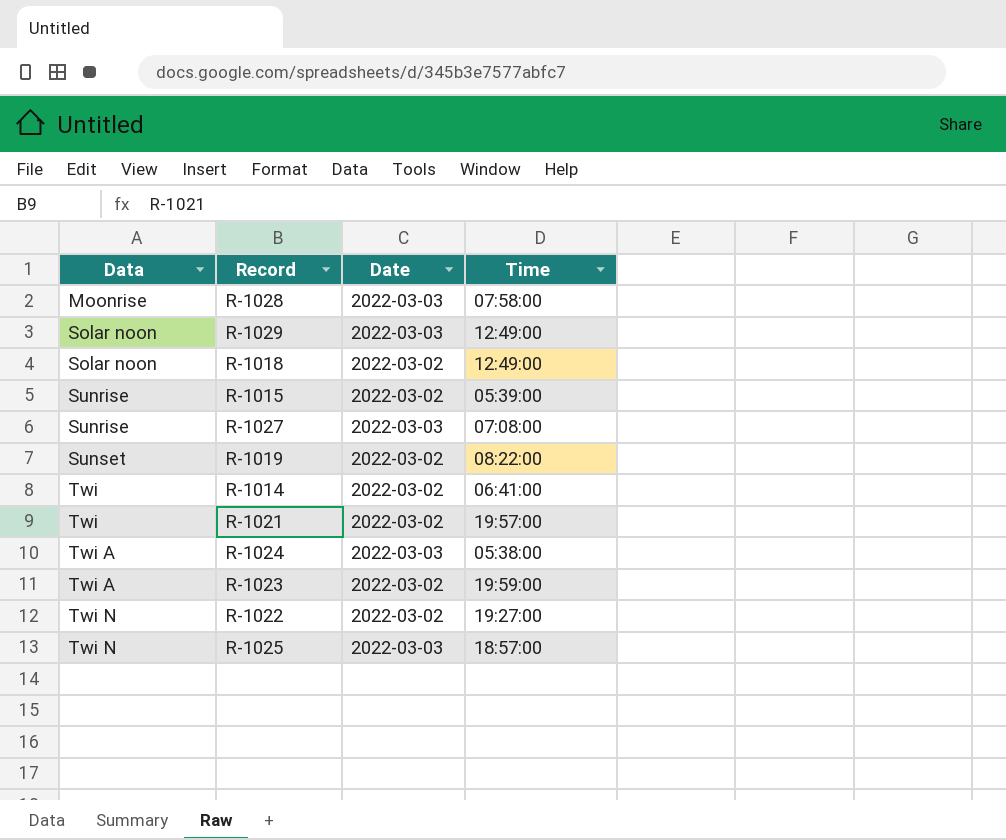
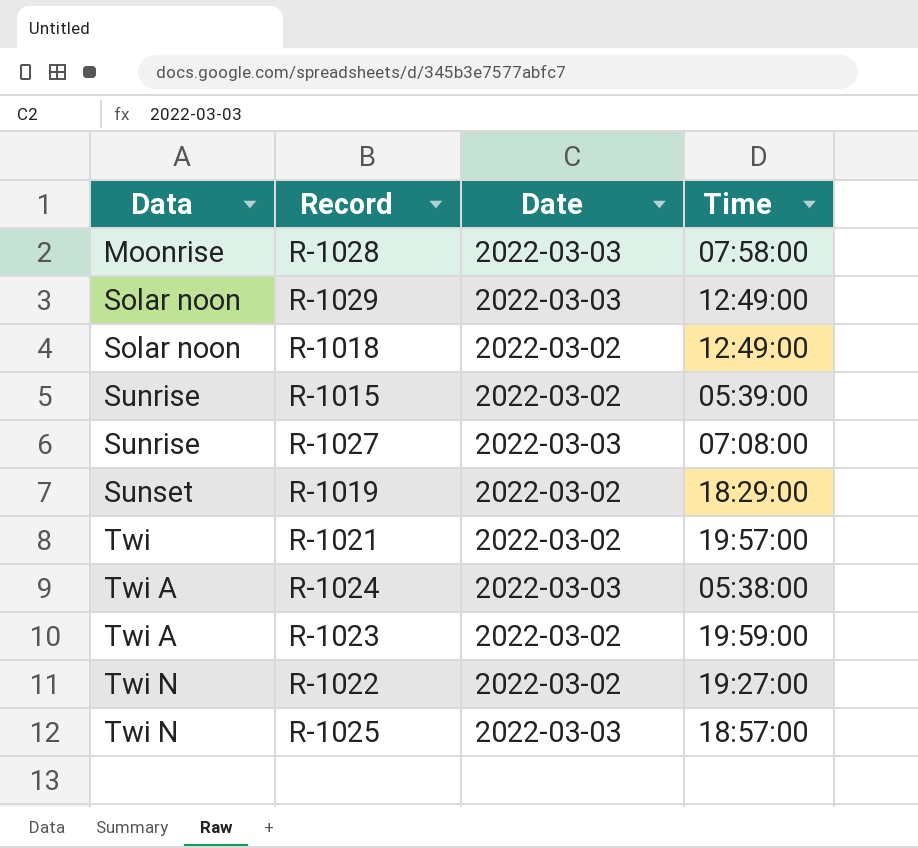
row R-1014: Twi | 2022-03-02 | 06:41:00 -> none
R-1019 | Time: 08:22:00 -> 18:29:00

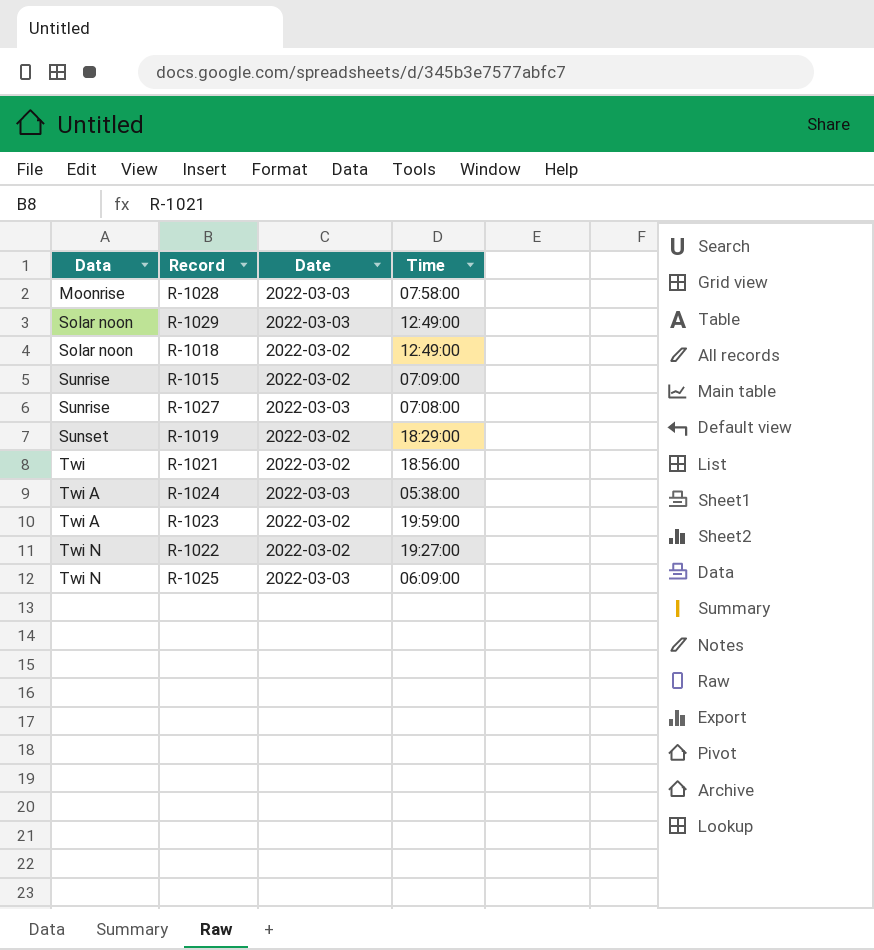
R-1015 | Time: 05:39:00 -> 07:09:00
R-1021 | Time: 19:57:00 -> 18:56:00
R-1025 | Time: 18:57:00 -> 06:09:00

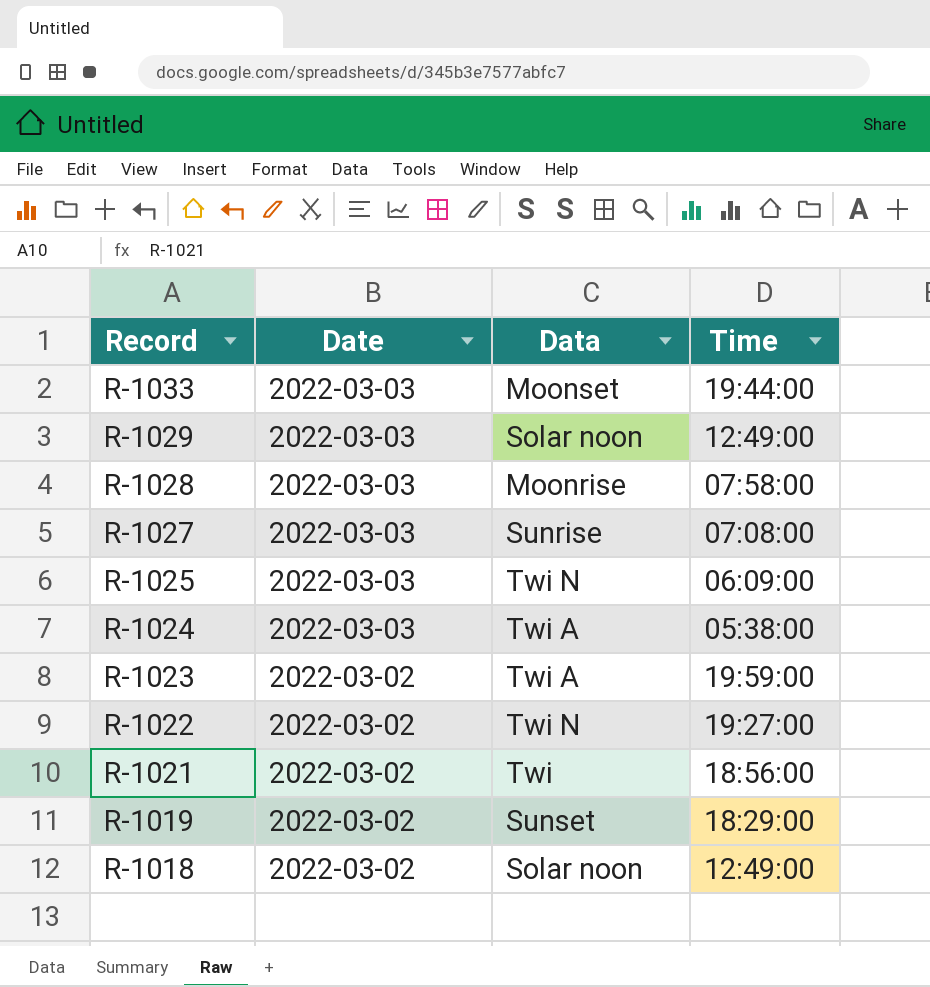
row order: Data ascending -> Record descending
column Data | position: 1 -> 3
row R-1015: Sunrise | 2022-03-02 | 07:09:00 -> none
row R-1033: none -> 2022-03-03 | Moonset | 19:44:00

